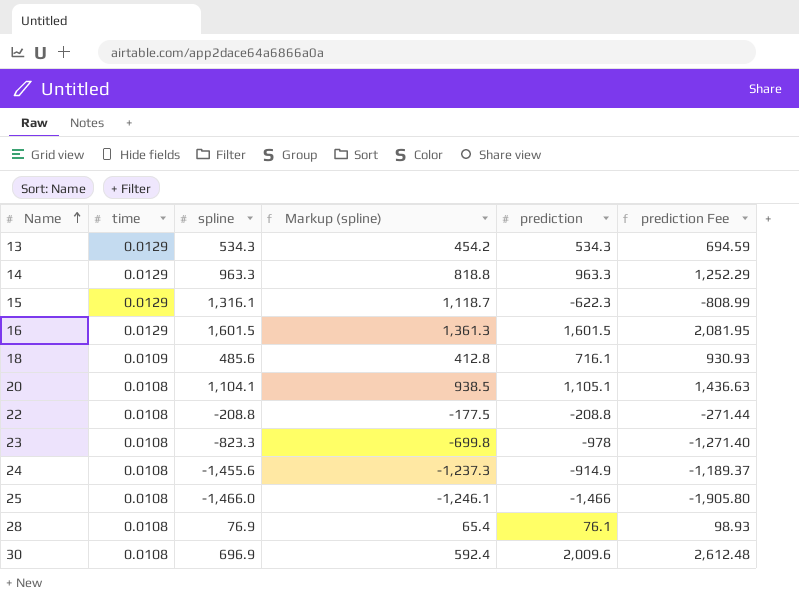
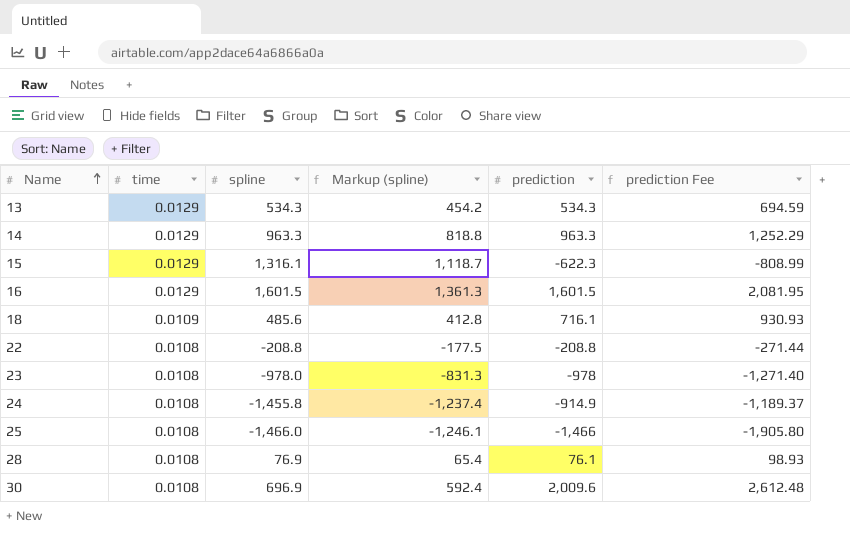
row 20: 0.0108 | 1,104.1 | 938.5 | 1,105.1 | 1,436.63 -> none
23 | spline: -823.3 -> -978.0
23 | Markup (spline): -699.8 -> -831.3
24 | spline: -1,455.6 -> -1,455.8
24 | Markup (spline): -1,237.3 -> -1,237.4

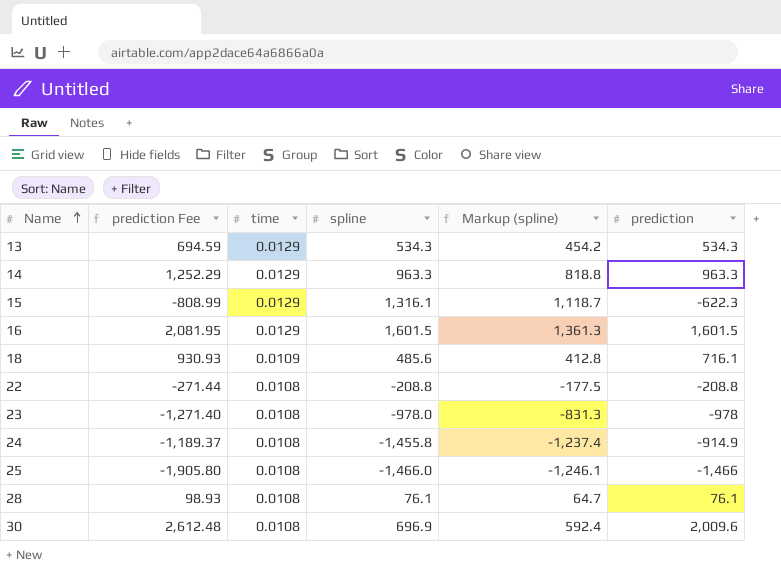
column prediction Fee | position: 6 -> 2
28 | spline: 76.9 -> 76.1
28 | Markup (spline): 65.4 -> 64.7

